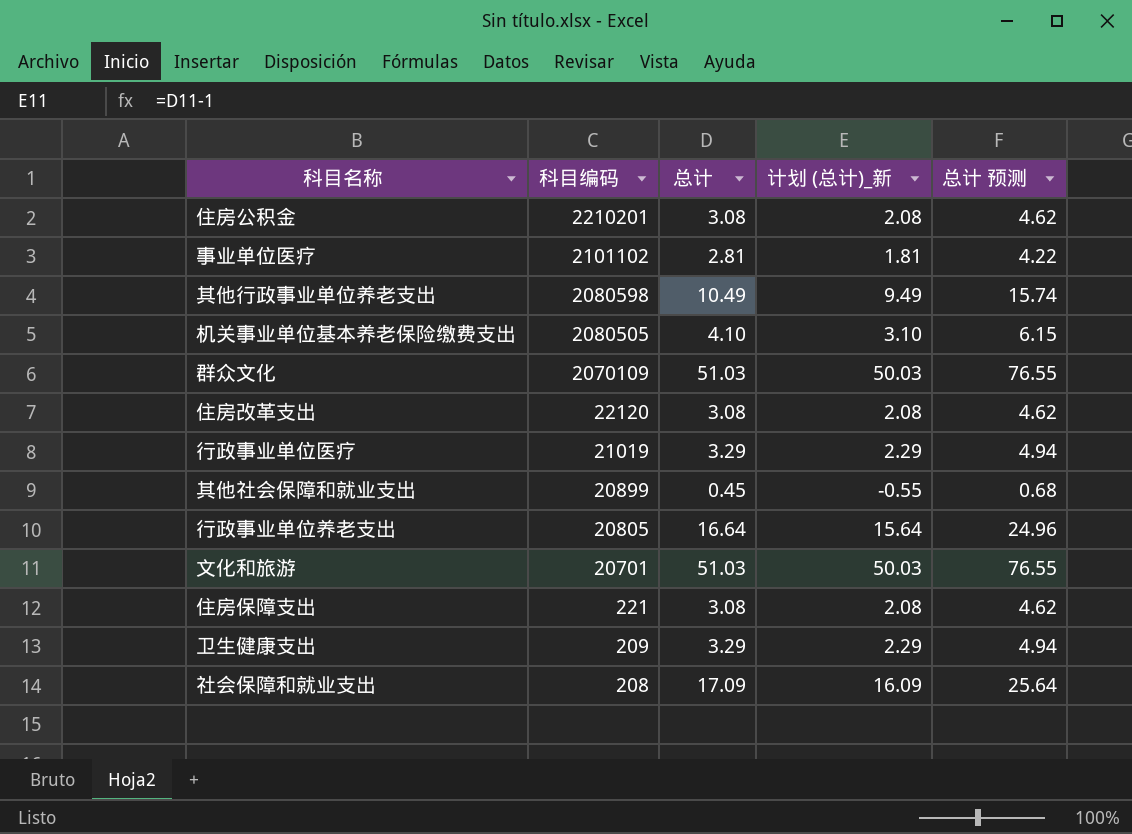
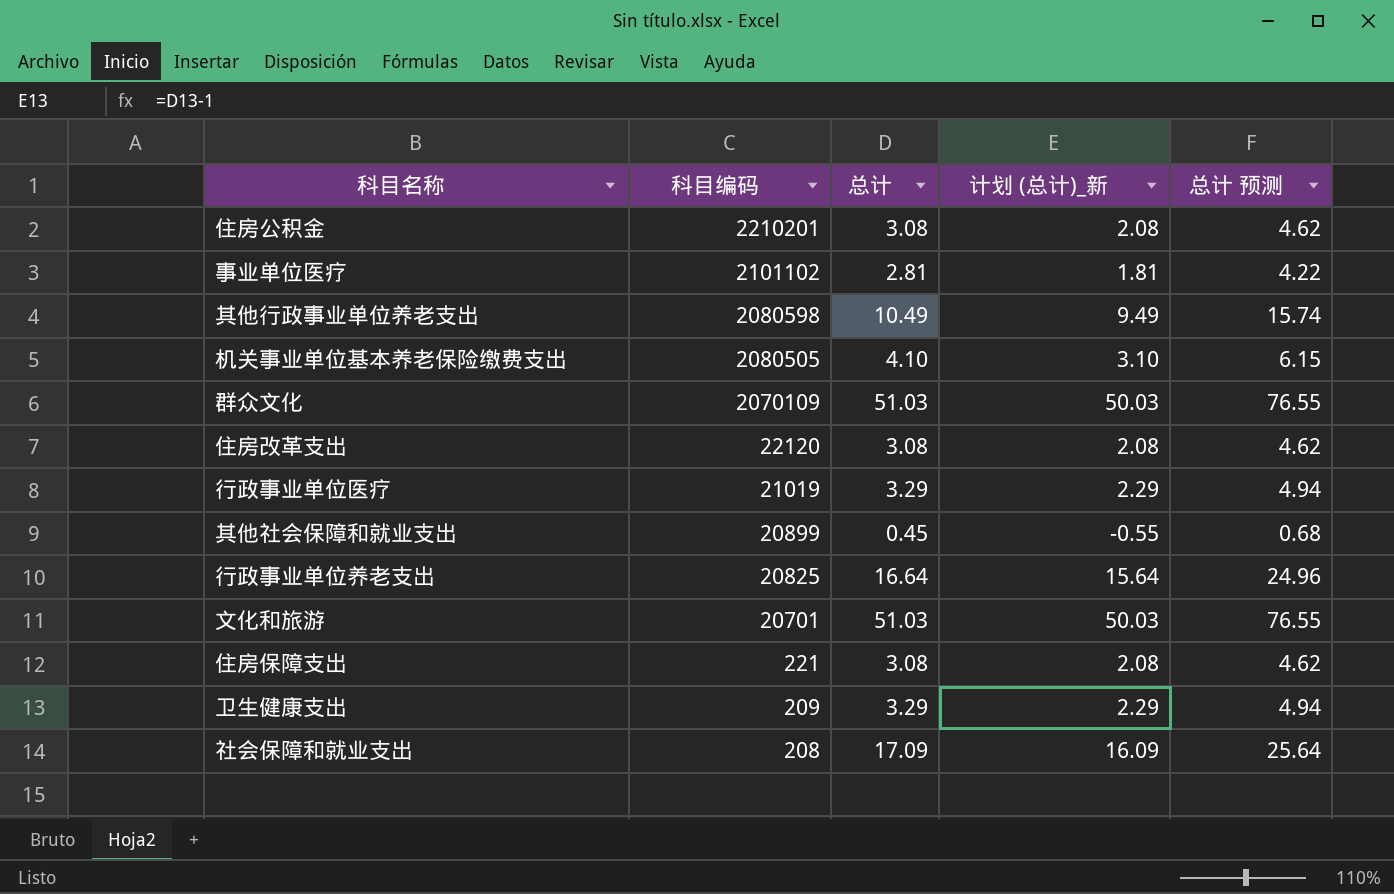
行政事业单位养老支出 | 科目编码: 20805 -> 20825

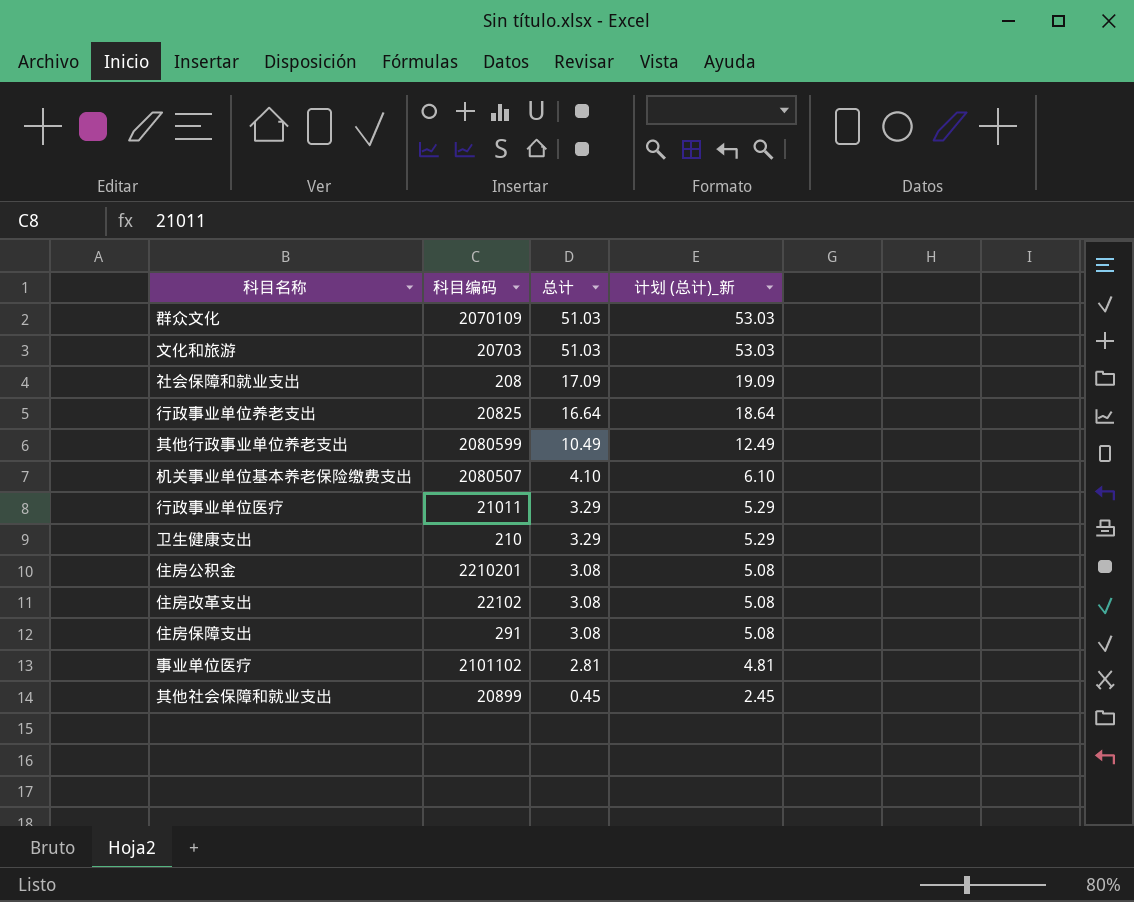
row order: 科目编码 descending -> 总计 descending
column 总计 预测 | formula: [总计] * 1.5 -> none
column 计划 (总计)_新 | formula: [总计] - 1 -> [总计] + 2
文化和旅游 | 科目编码: 20701 -> 20703
其他行政事业单位养老支出 | 科目编码: 2080598 -> 2080599
机关事业单位基本养老保险缴费支出 | 科目编码: 2080505 -> 2080507
行政事业单位医疗 | 科目编码: 21019 -> 21011
卫生健康支出 | 科目编码: 209 -> 210
住房改革支出 | 科目编码: 22120 -> 22102
住房保障支出 | 科目编码: 221 -> 291

